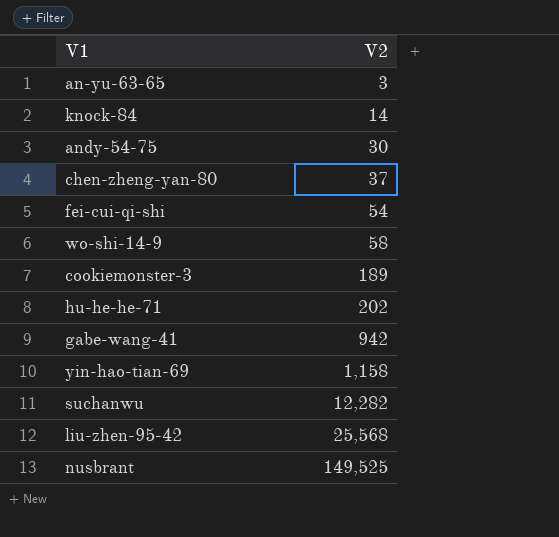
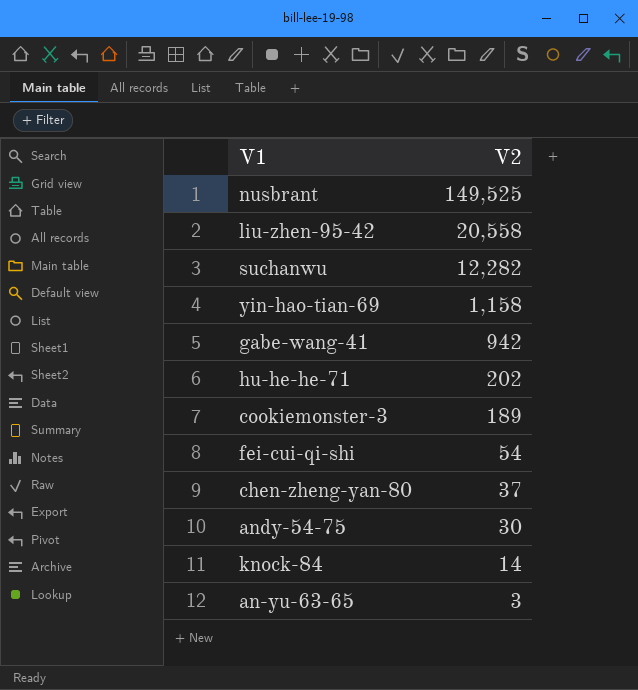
row order: V2 ascending -> V2 descending
row wo-shi-14-9: 58 -> none
liu-zhen-95-42 | V2: 25,568 -> 20,558

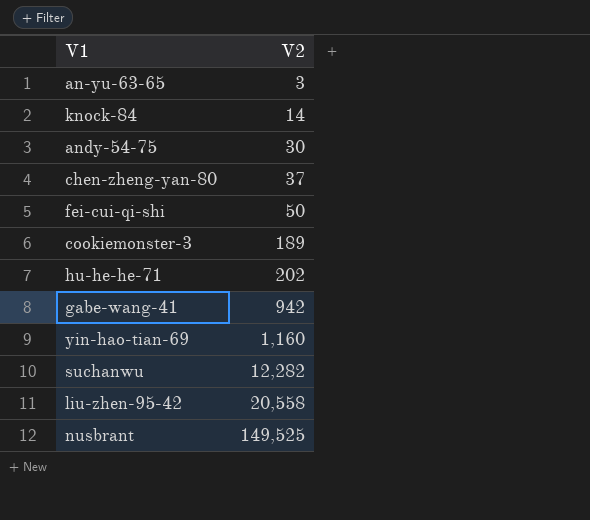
row order: V2 descending -> V2 ascending
fei-cui-qi-shi | V2: 54 -> 50
yin-hao-tian-69 | V2: 1,158 -> 1,160

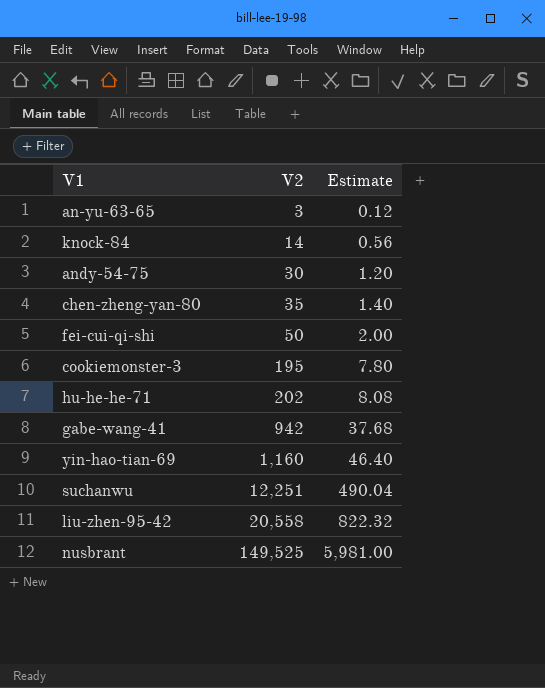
column Estimate | formula: none -> [V2] * 0.04
chen-zheng-yan-80 | V2: 37 -> 35
cookiemonster-3 | V2: 189 -> 195
suchanwu | V2: 12,282 -> 12,251

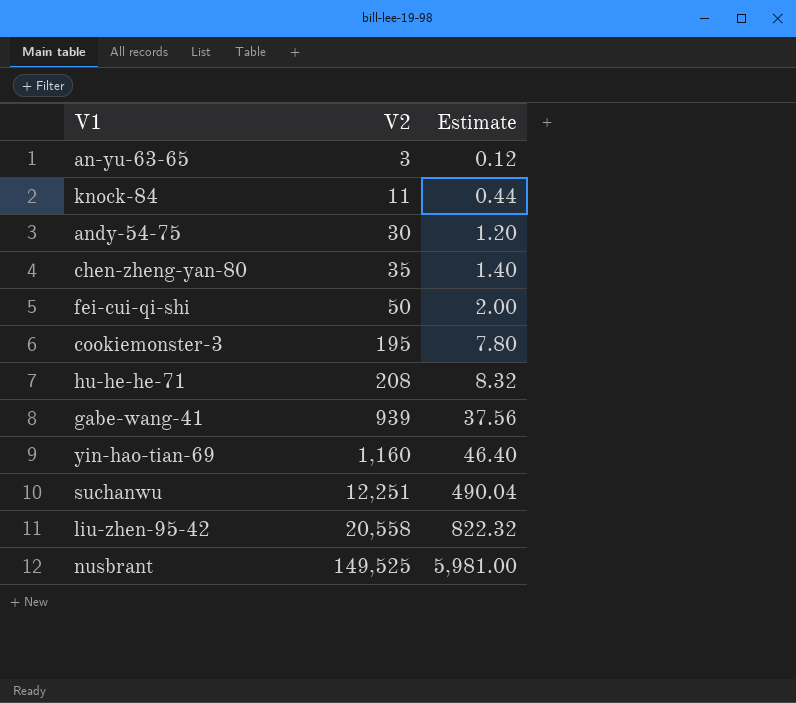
knock-84 | V2: 14 -> 11
knock-84 | Estimate: 0.56 -> 0.44
hu-he-he-71 | V2: 202 -> 208
hu-he-he-71 | Estimate: 8.08 -> 8.32
gabe-wang-41 | V2: 942 -> 939
gabe-wang-41 | Estimate: 37.68 -> 37.56

